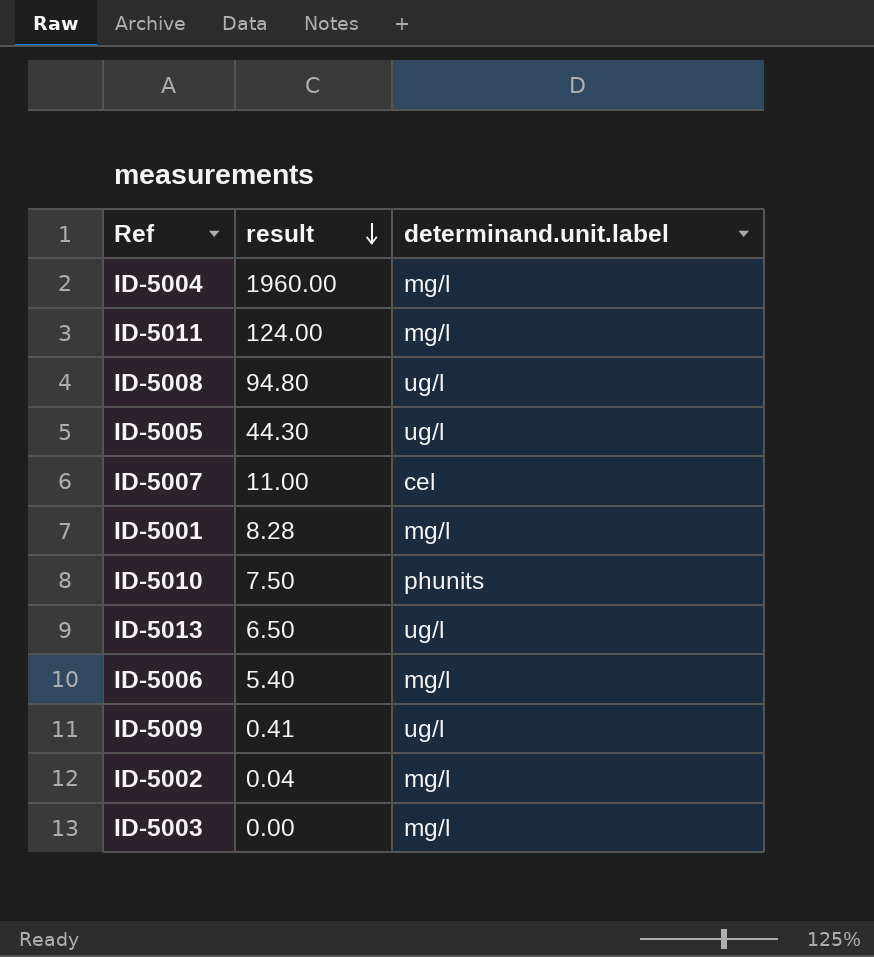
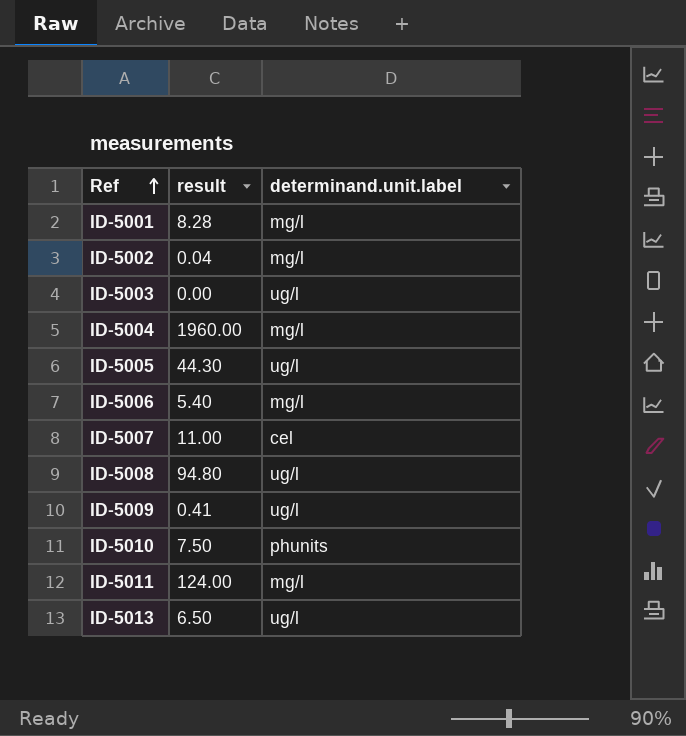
row order: result descending -> Ref ascending
ID-5003 | determinand.unit.label: mg/l -> ug/l

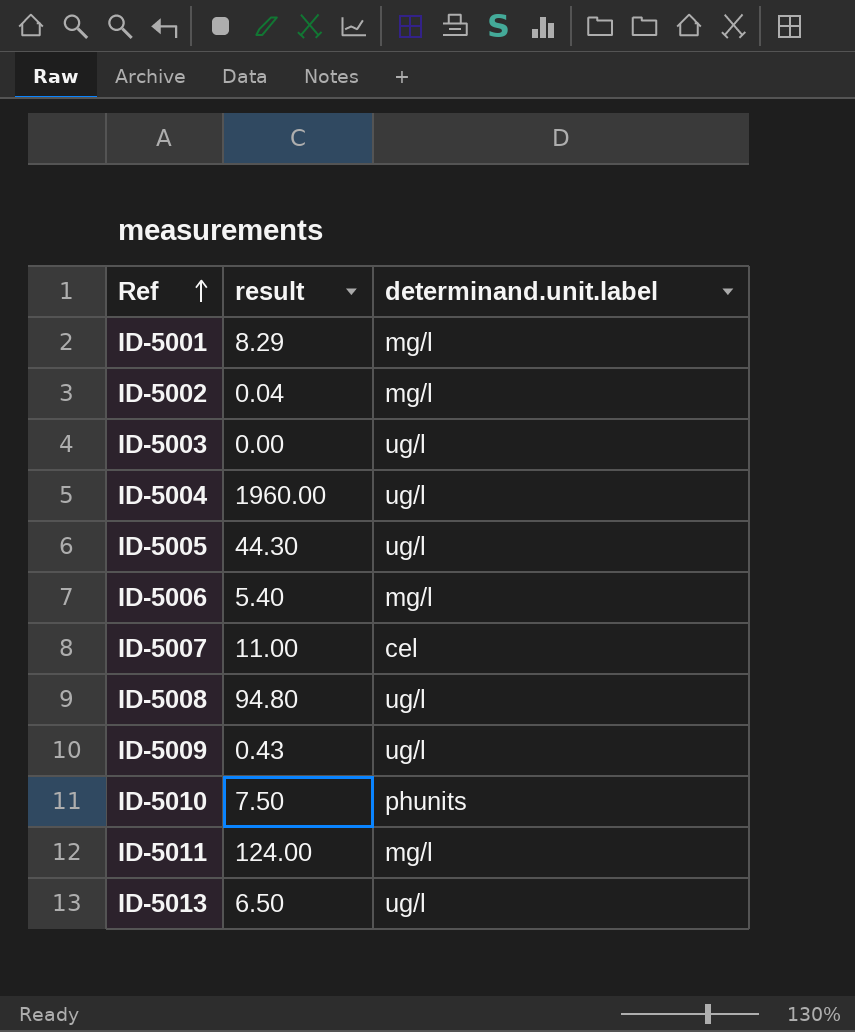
ID-5001 | result: 8.28 -> 8.29
ID-5004 | determinand.unit.label: mg/l -> ug/l
ID-5009 | result: 0.41 -> 0.43

